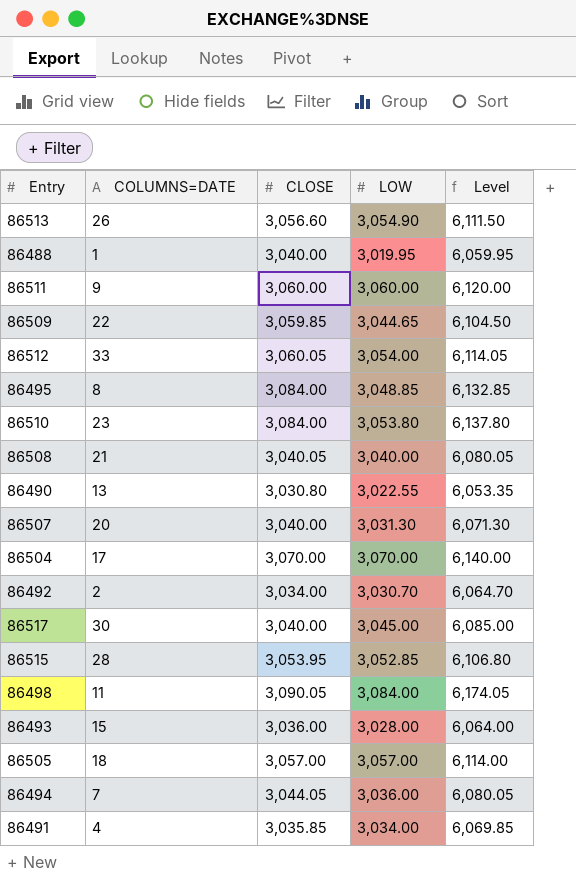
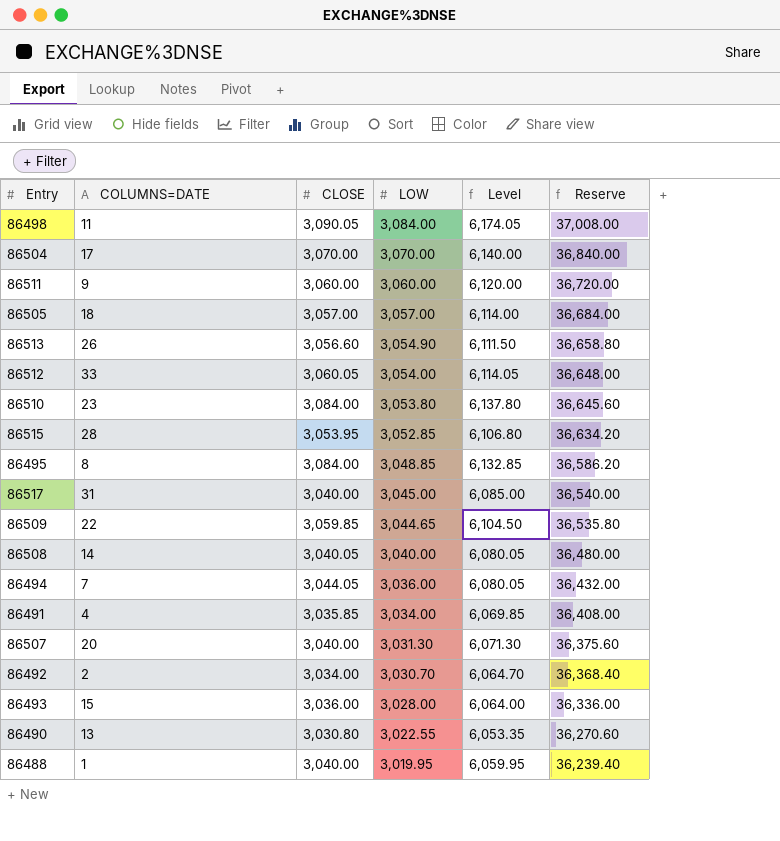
row order: none -> LOW descending
column Reserve | formula: none -> [LOW] * 12
86517 | COLUMNS=DATE: 30 -> 31
86508 | COLUMNS=DATE: 21 -> 14

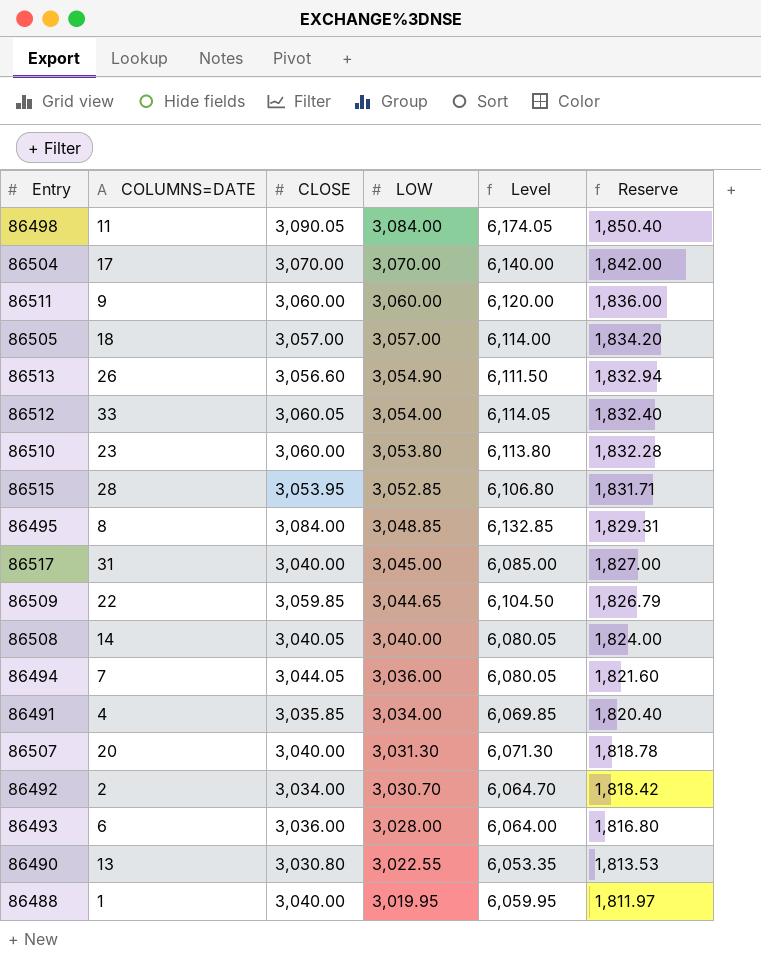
column Reserve | formula: [LOW] * 12 -> [LOW] * 0.6
86510 | CLOSE: 3,084.00 -> 3,060.00
86510 | Level: 6,137.80 -> 6,113.80
86493 | COLUMNS=DATE: 15 -> 6

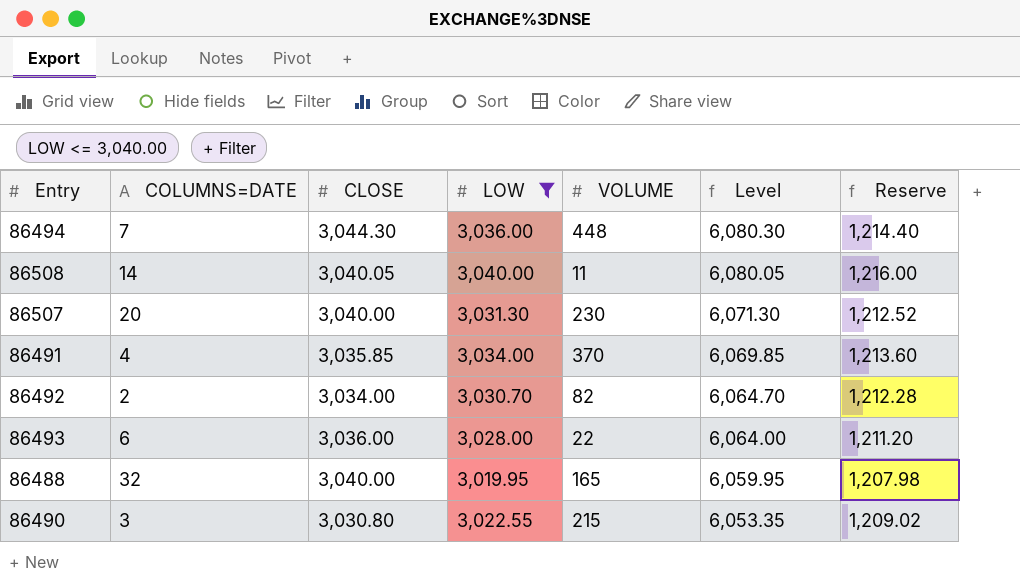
filter: none -> LOW <= 3,040.00
row order: LOW descending -> Level descending
column VOLUME | position: none -> 5
column Reserve | formula: [LOW] * 0.6 -> [LOW] * 0.4
86494 | CLOSE: 3,044.05 -> 3,044.30
86494 | Level: 6,080.05 -> 6,080.30
86488 | COLUMNS=DATE: 1 -> 32
86490 | COLUMNS=DATE: 13 -> 3

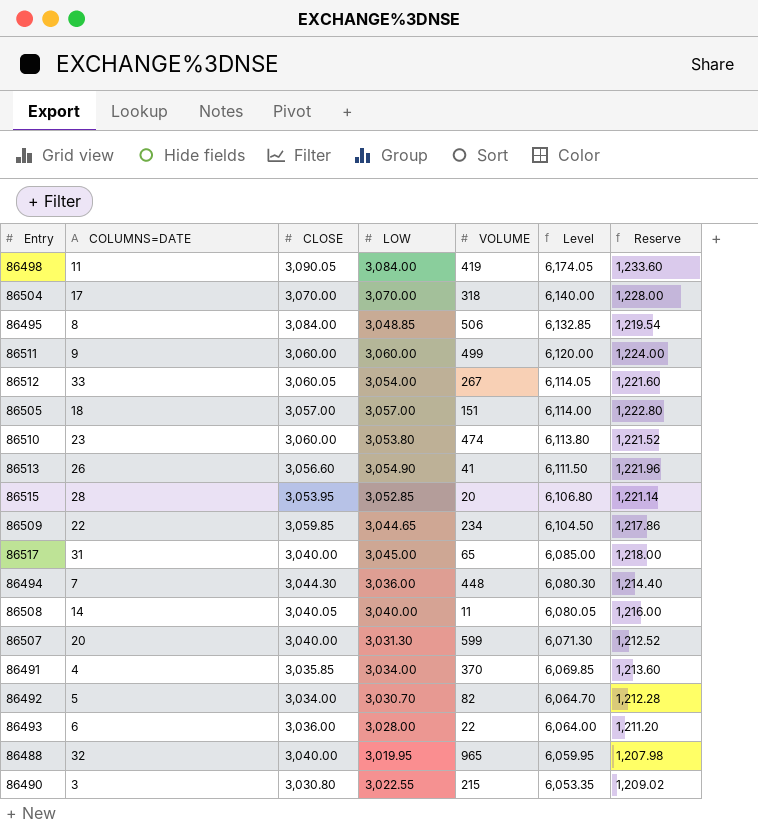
filter: LOW <= 3,040.00 -> none
86507 | VOLUME: 230 -> 599
86492 | COLUMNS=DATE: 2 -> 5
86488 | VOLUME: 165 -> 965

